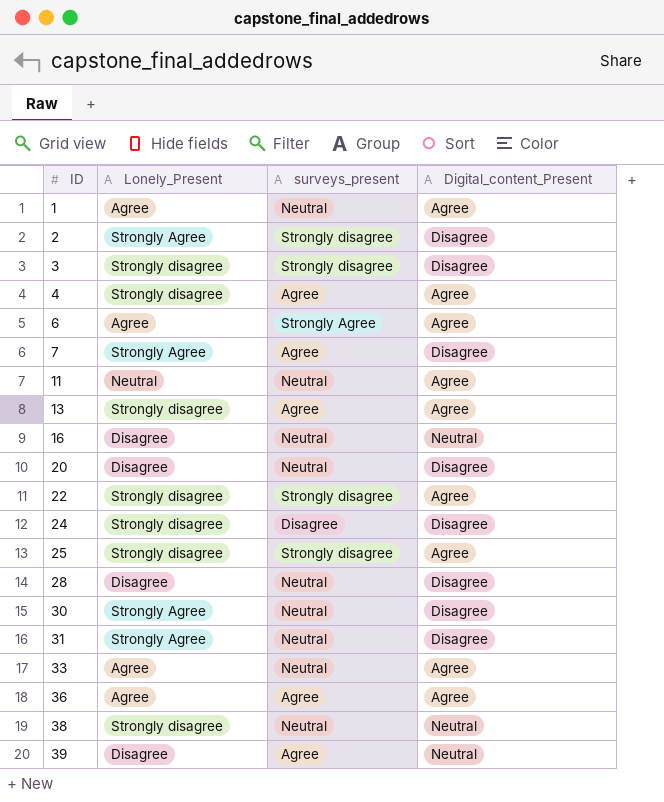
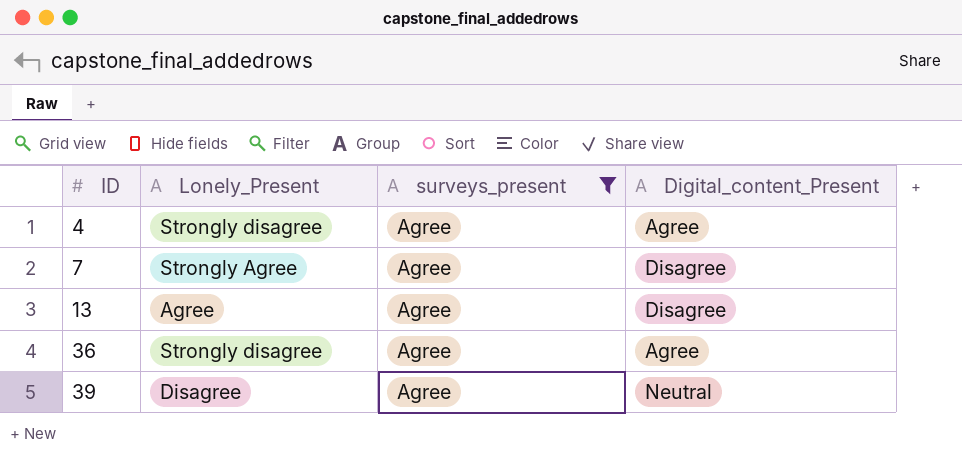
filter: none -> surveys_present = Agree
13 | Lonely_Present: Strongly disagree -> Agree
13 | Digital_content_Present: Agree -> Disagree
36 | Lonely_Present: Agree -> Strongly disagree

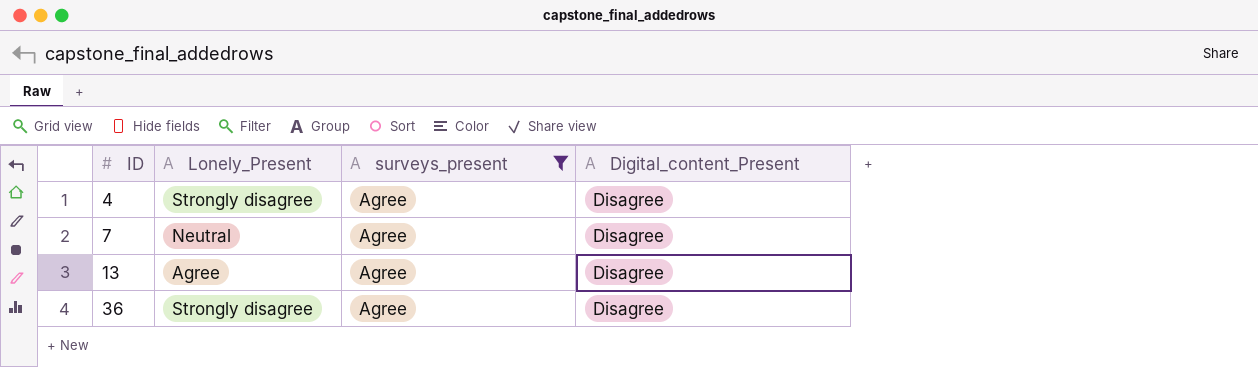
row 39: Disagree | Agree | Neutral -> none
4 | Digital_content_Present: Agree -> Disagree
7 | Lonely_Present: Strongly Agree -> Neutral
36 | Digital_content_Present: Agree -> Disagree

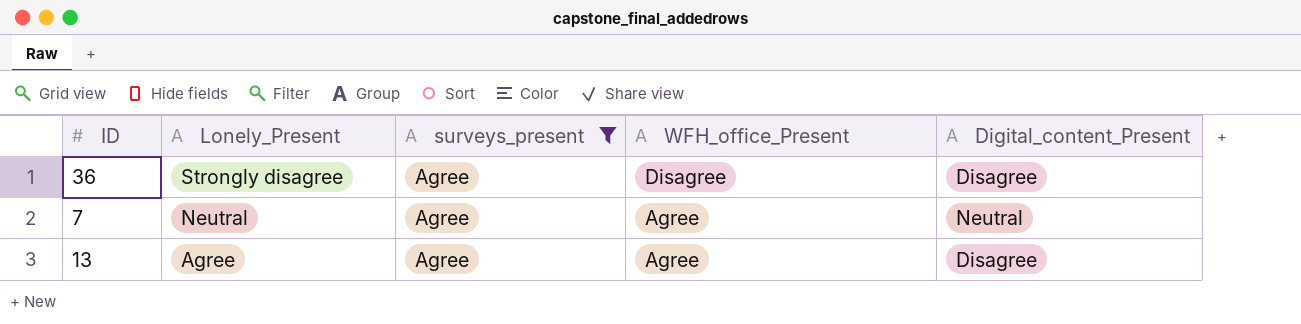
row order: ID ascending -> Lonely_Present descending
column WFH_office_Present | position: none -> 4
row 4: Strongly disagree | Agree | Disagree -> none
7 | Digital_content_Present: Disagree -> Neutral

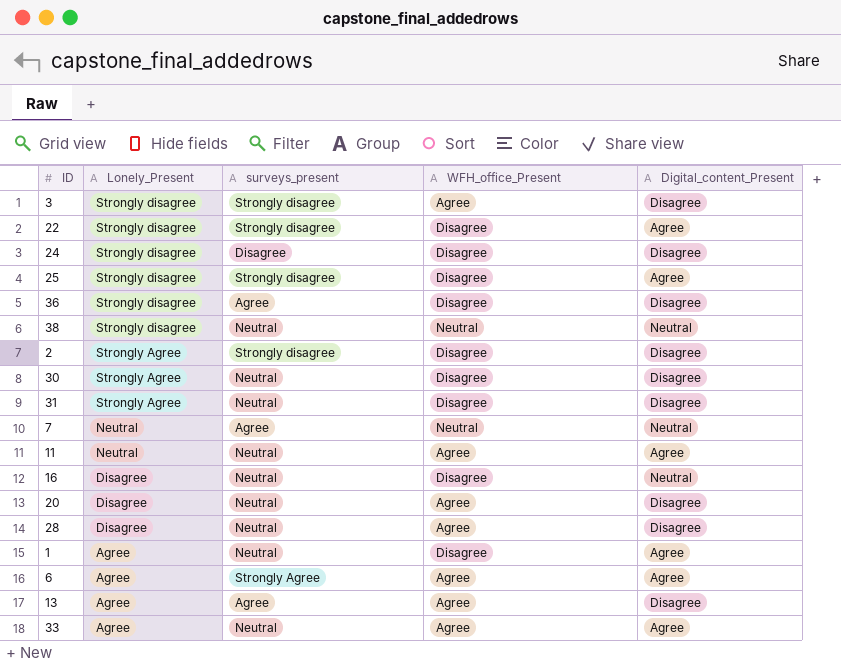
filter: surveys_present = Agree -> none
7 | WFH_office_Present: Agree -> Neutral

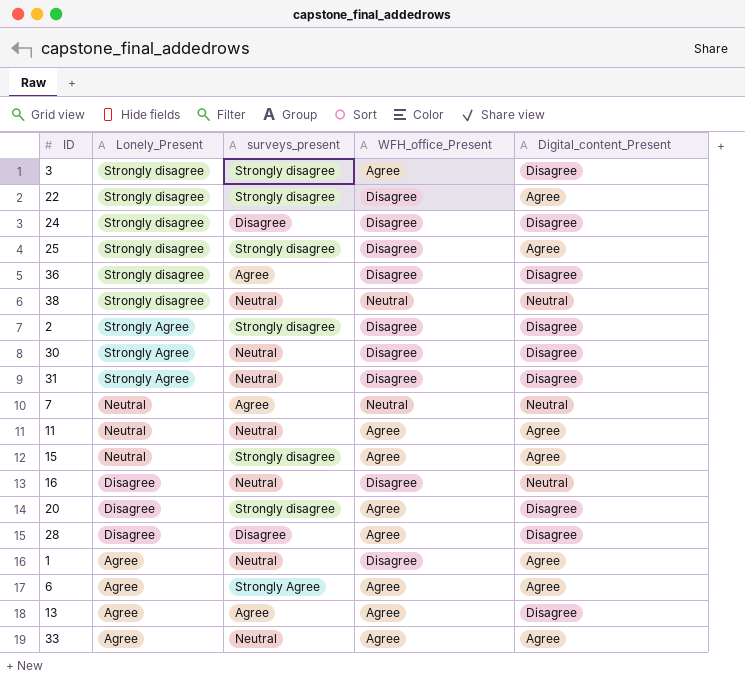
row 15: none -> Neutral | Strongly disagree | Agree | Agree
20 | surveys_present: Neutral -> Strongly disagree
28 | surveys_present: Neutral -> Disagree

